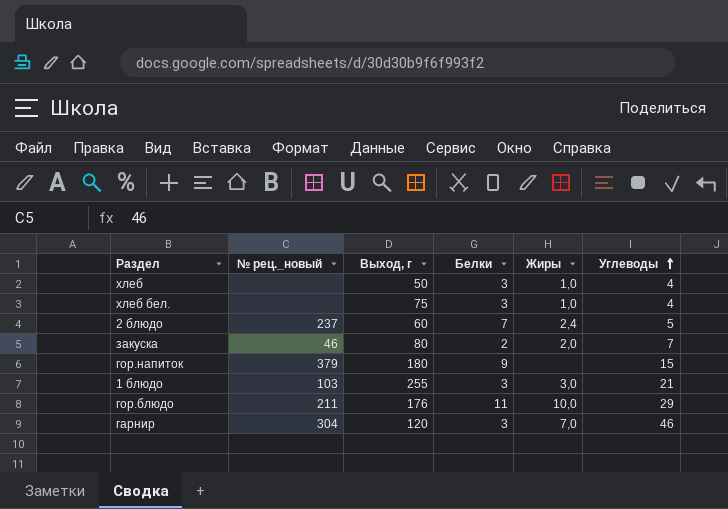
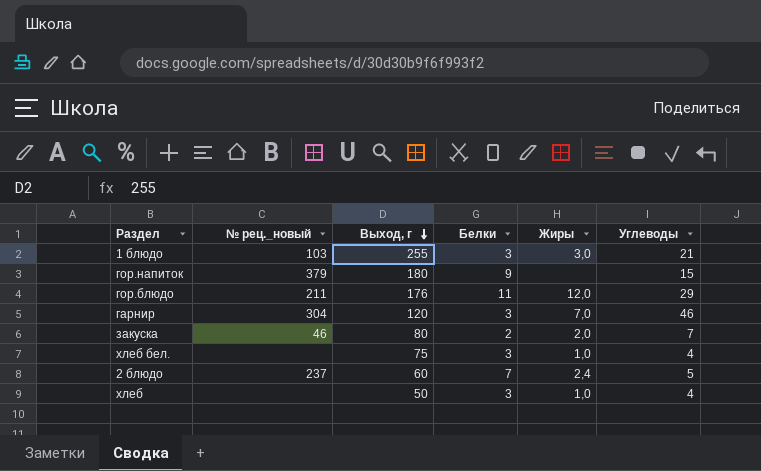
row order: Углеводы ascending -> Выход, г descending
гор.блюдо | Жиры: 10,0 -> 12,0

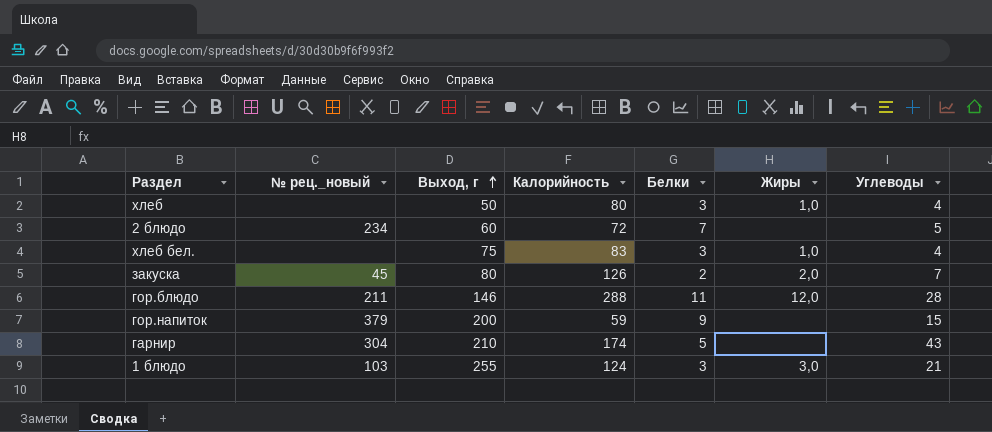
row order: Выход, г descending -> Выход, г ascending
column Калорийность | position: none -> 4
2 блюдо | № рец._новый: 237 -> 234
2 блюдо | Жиры: 2,4 -> none
закуска | № рец._новый: 46 -> 45
гор.блюдо | Выход, г: 176 -> 146
гор.блюдо | Углеводы: 29 -> 28
гор.напиток | Выход, г: 180 -> 200
гарнир | Выход, г: 120 -> 210
гарнир | Белки: 3 -> 5
гарнир | Жиры: 7,0 -> none
гарнир | Углеводы: 46 -> 43

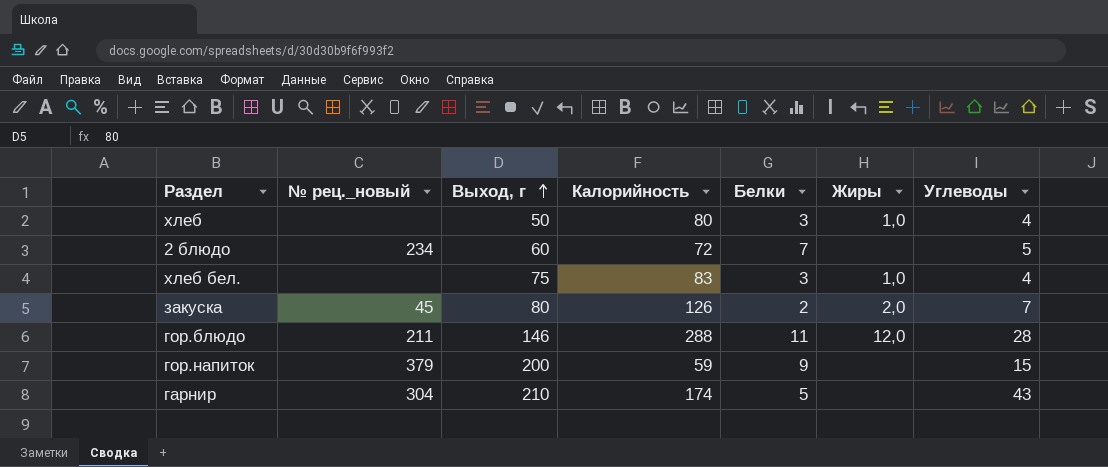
row 1 блюдо: 103 | 255 | 124 | 3 | 3,0 | 21 -> none

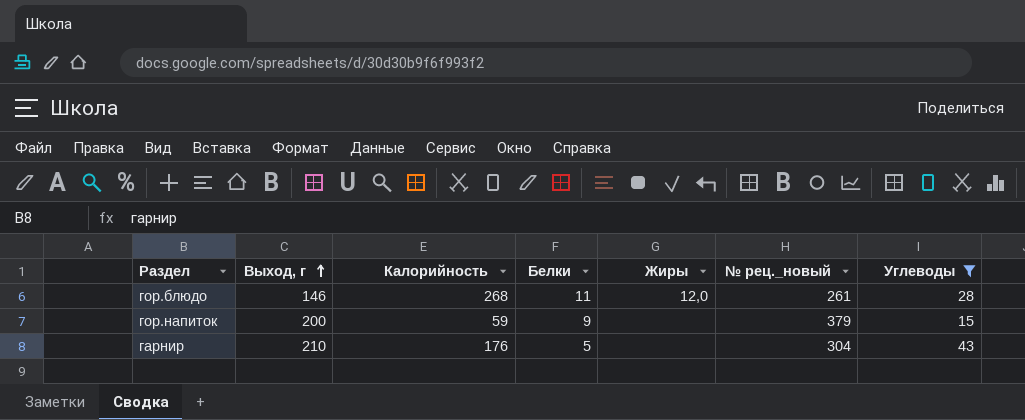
filter: none -> Углеводы >= 15
column № рец._новый | position: 2 -> 6
гор.блюдо | Калорийность: 288 -> 268
гор.блюдо | № рец._новый: 211 -> 261
гарнир | Калорийность: 174 -> 176

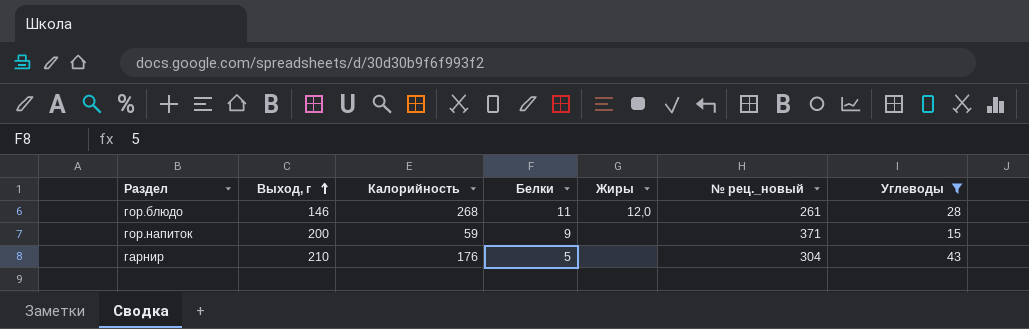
гор.напиток | № рец._новый: 379 -> 371

